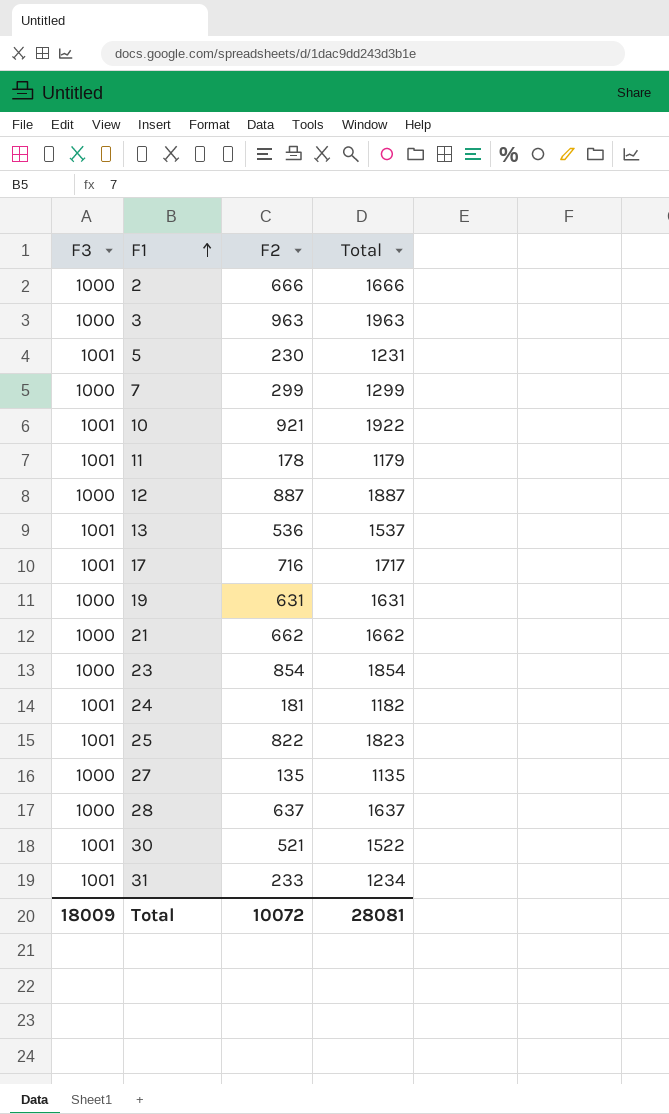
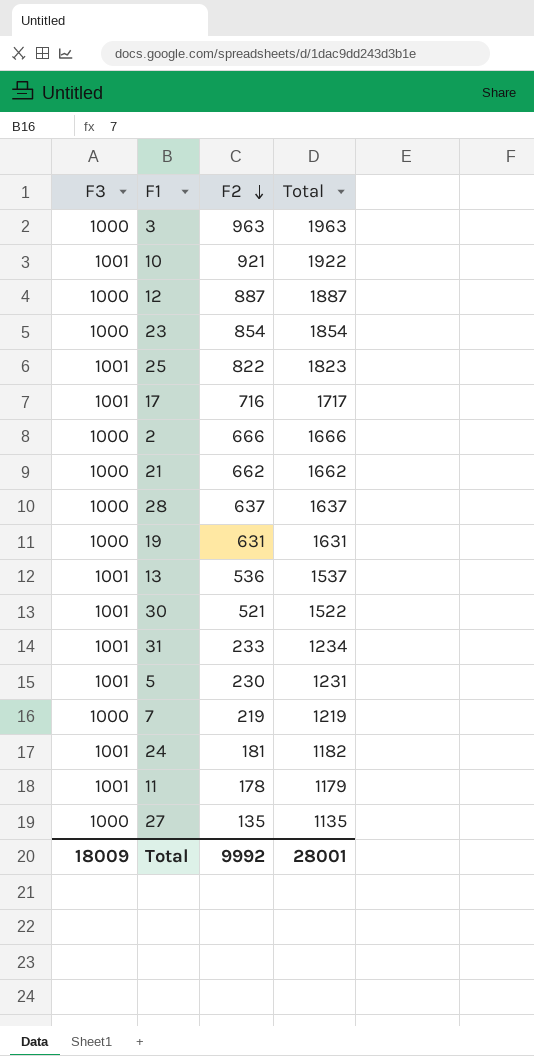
row order: F1 ascending -> F2 descending
7 | F2: 299 -> 219
7 | Total: 1299 -> 1219
Total | F2: 10072 -> 9992
Total | Total: 28081 -> 28001

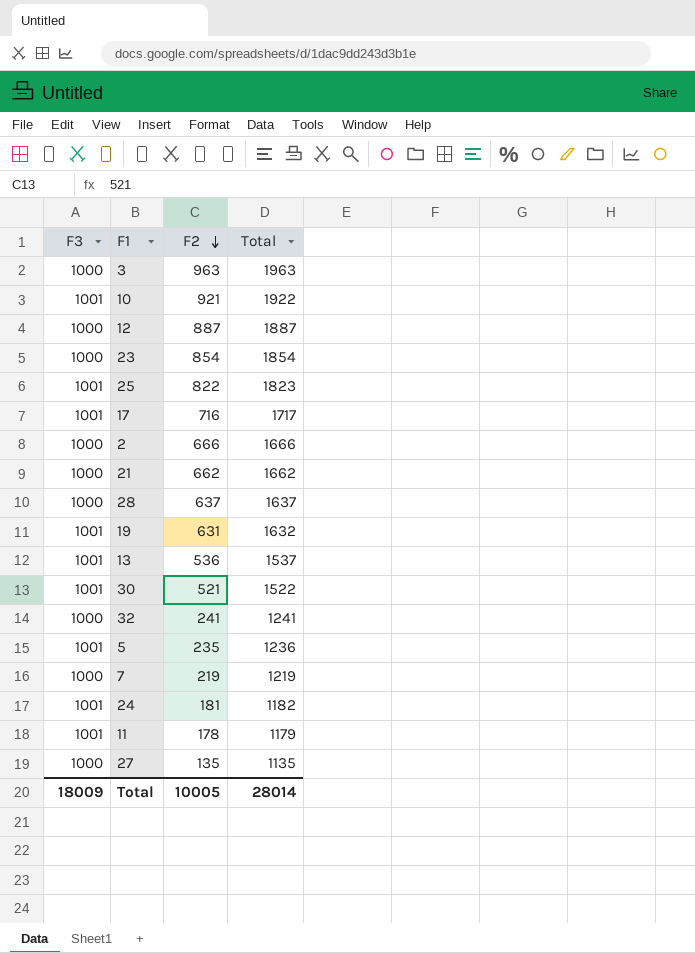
row 31: 1001 | 233 | 1234 -> none
19 | F3: 1000 -> 1001
19 | Total: 1631 -> 1632
row 32: none -> 1000 | 241 | 1241
5 | F2: 230 -> 235
5 | Total: 1231 -> 1236
Total | F2: 9992 -> 10005
Total | Total: 28001 -> 28014

